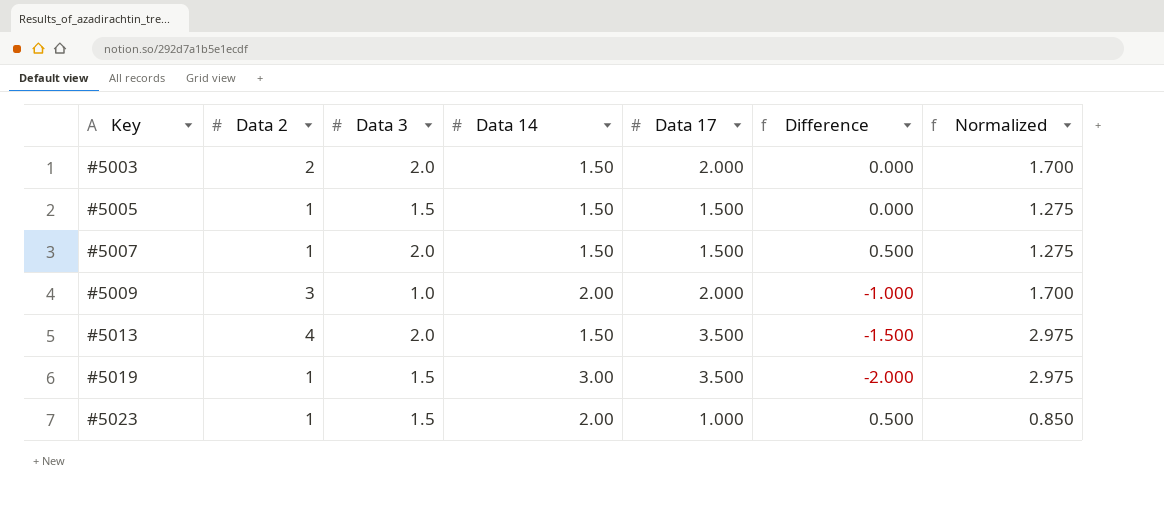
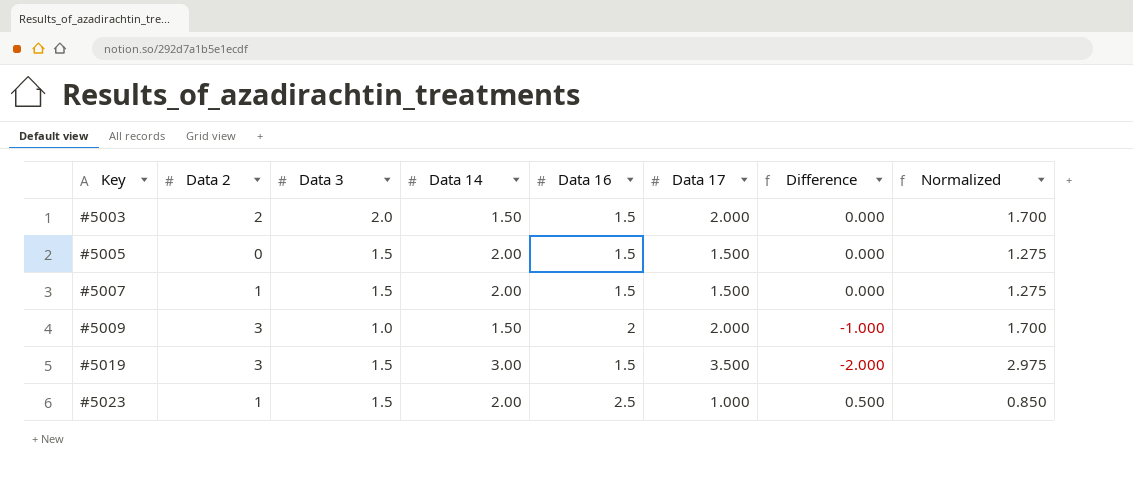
column Data 16 | position: none -> 5
row #5013: 4 | 2.0 | 1.50 | 3.500 | -1.500 | 2.975 -> none
#5005 | Data 2: 1 -> 0
#5005 | Data 14: 1.50 -> 2.00
#5007 | Data 3: 2.0 -> 1.5
#5007 | Data 14: 1.50 -> 2.00
#5007 | Difference: 0.500 -> 0.000
#5009 | Data 14: 2.00 -> 1.50
#5019 | Data 2: 1 -> 3

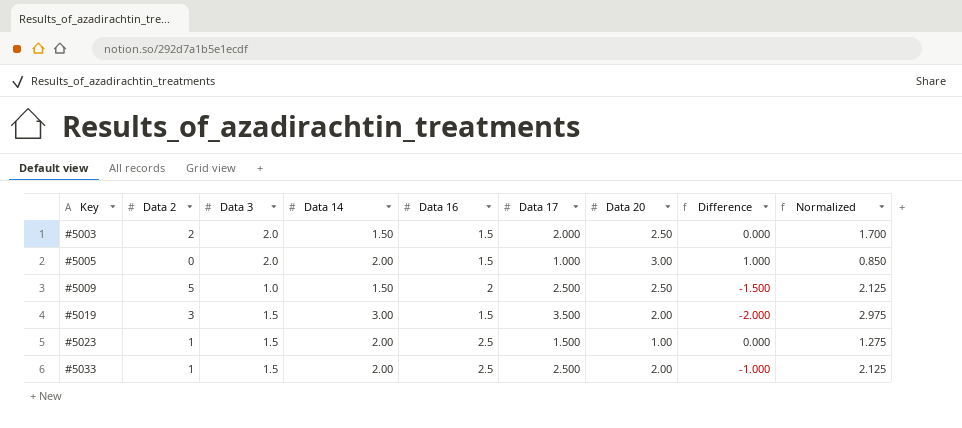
column Data 20 | position: none -> 7
row #5007: 1 | 1.5 | 2.00 | 1.5 | 1.500 | 0.000 | 1.275 -> none
#5005 | Data 3: 1.5 -> 2.0
#5005 | Data 17: 1.500 -> 1.000
#5005 | Difference: 0.000 -> 1.000
#5005 | Normalized: 1.275 -> 0.850
#5009 | Data 2: 3 -> 5
#5009 | Data 17: 2.000 -> 2.500
#5009 | Difference: -1.000 -> -1.500
#5009 | Normalized: 1.700 -> 2.125
#5023 | Data 17: 1.000 -> 1.500
#5023 | Difference: 0.500 -> 0.000
#5023 | Normalized: 0.850 -> 1.275
row #5033: none -> 1 | 1.5 | 2.00 | 2.5 | 2.500 | 2.00 | -1.000 | 2.125

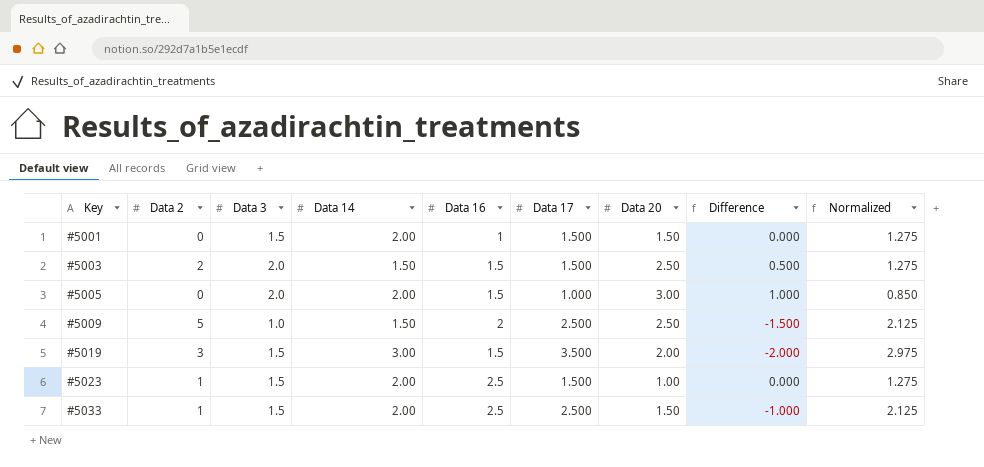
row #5001: none -> 0 | 1.5 | 2.00 | 1 | 1.500 | 1.50 | 0.000 | 1.275
#5003 | Data 17: 2.000 -> 1.500
#5003 | Difference: 0.000 -> 0.500
#5003 | Normalized: 1.700 -> 1.275
#5033 | Data 20: 2.00 -> 1.50

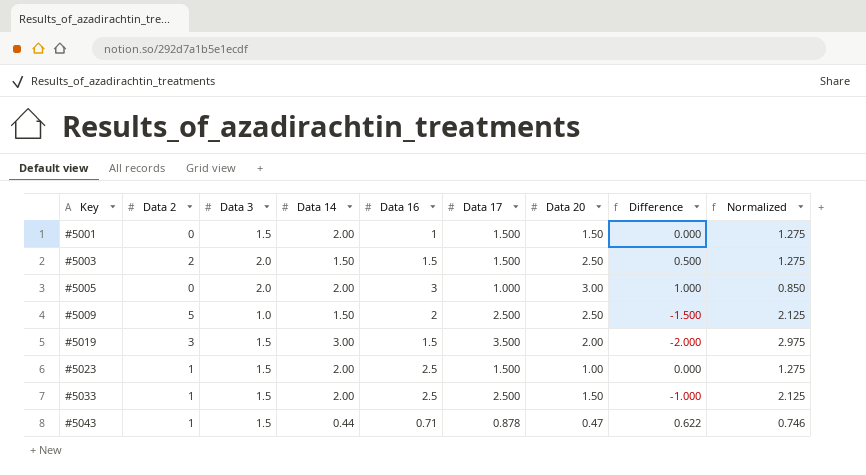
#5005 | Data 16: 1.5 -> 3
row #5043: none -> 1 | 1.5 | 0.44 | 0.71 | 0.878 | 0.47 | 0.622 | 0.746

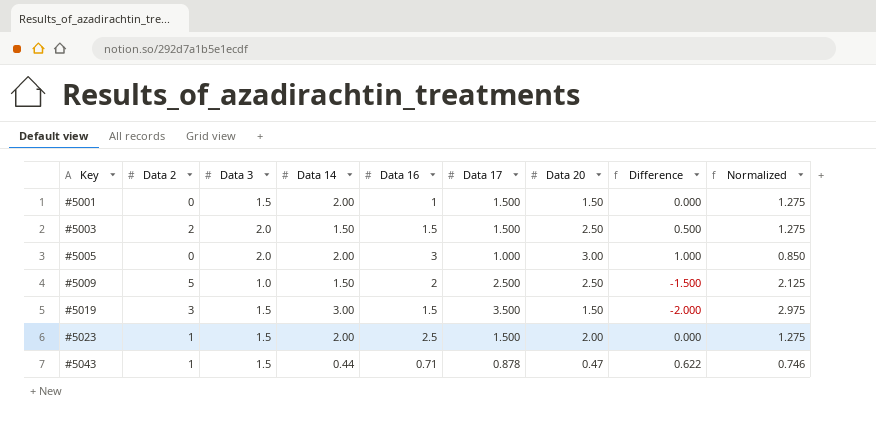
row #5033: 1 | 1.5 | 2.00 | 2.5 | 2.500 | 1.50 | -1.000 | 2.125 -> none
#5019 | Data 20: 2.00 -> 1.50
#5023 | Data 20: 1.00 -> 2.00

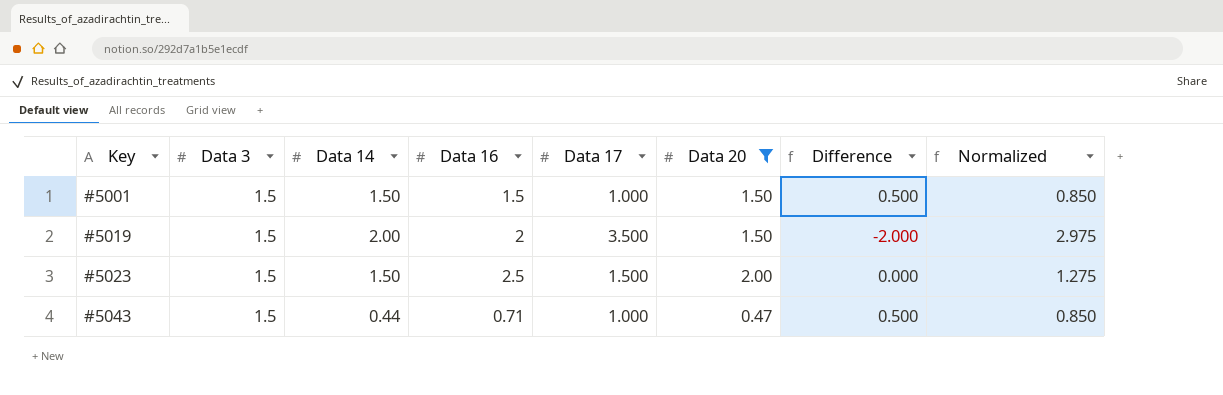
filter: none -> Data 20 <= 2.00
column Data 2 | position: 2 -> none
#5001 | Data 14: 2.00 -> 1.50
#5001 | Data 16: 1 -> 1.5
#5001 | Data 17: 1.500 -> 1.000
#5001 | Difference: 0.000 -> 0.500
#5001 | Normalized: 1.275 -> 0.850
#5019 | Data 14: 3.00 -> 2.00
#5019 | Data 16: 1.5 -> 2
#5023 | Data 14: 2.00 -> 1.50
#5043 | Data 17: 0.878 -> 1.000
#5043 | Difference: 0.622 -> 0.500
#5043 | Normalized: 0.746 -> 0.850

